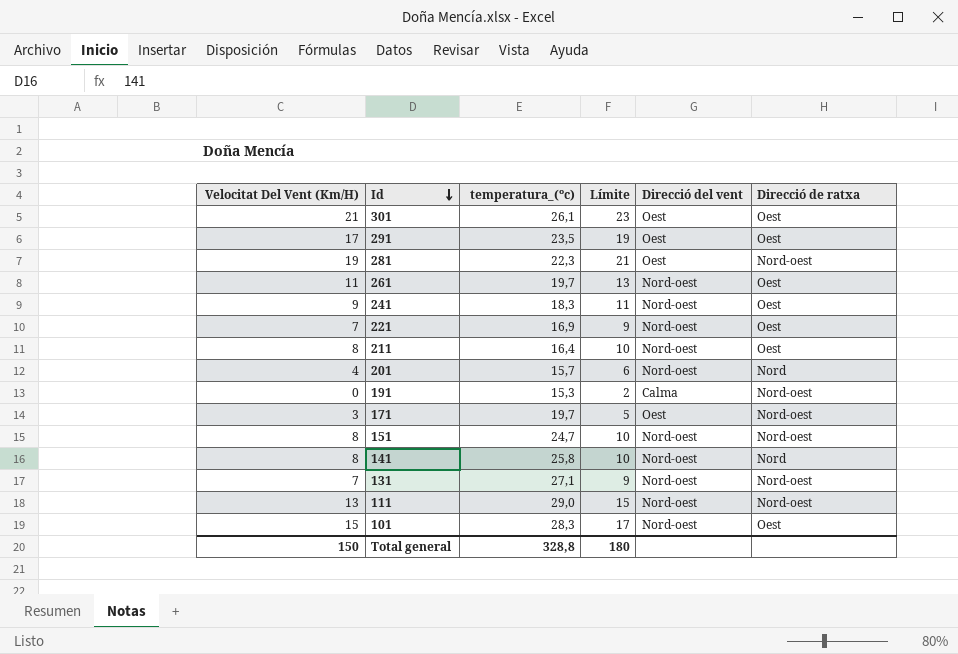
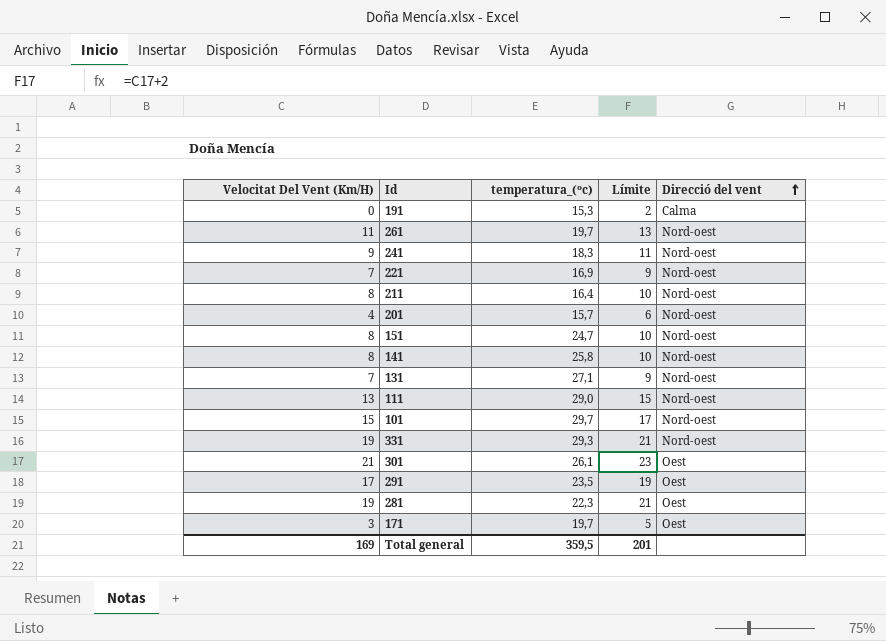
row order: Id descending -> Direcció del vent ascending
column Direcció de ratxa | position: 6 -> none
101 | temperatura_(ºc): 28,3 -> 29,7
row 331: none -> 19 | 29,3 | 21 | Nord-oest
Total general | Velocitat Del Vent (Km/H): 150 -> 169
Total general | temperatura_(ºc): 328,8 -> 359,5
Total general | Límite: 180 -> 201

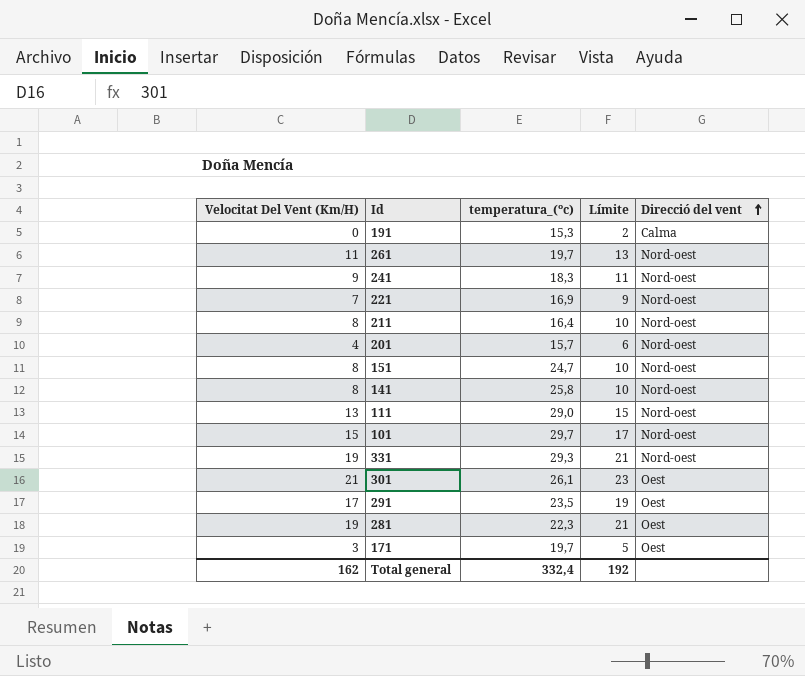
row 131: 7 | 27,1 | 9 | Nord-oest -> none
Total general | Velocitat Del Vent (Km/H): 169 -> 162
Total general | temperatura_(ºc): 359,5 -> 332,4
Total general | Límite: 201 -> 192

